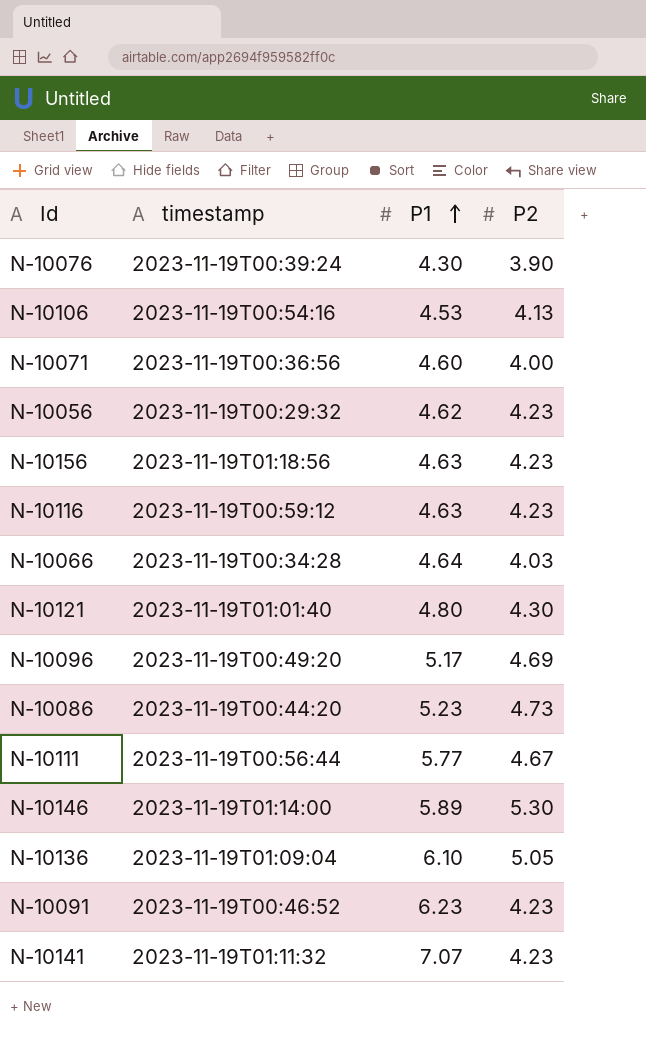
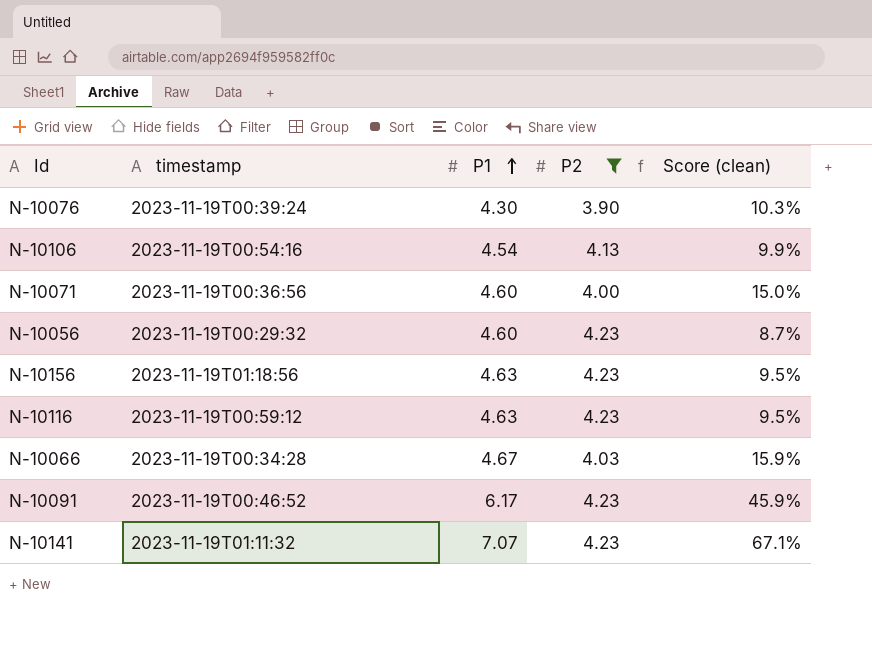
filter: none -> P2 <= 4.23
column Score (clean) | formula: none -> ([P1] - [P2]) / [P2]
N-10106 | P1: 4.53 -> 4.54
N-10056 | P1: 4.62 -> 4.60
N-10066 | P1: 4.64 -> 4.67
N-10091 | P1: 6.23 -> 6.17

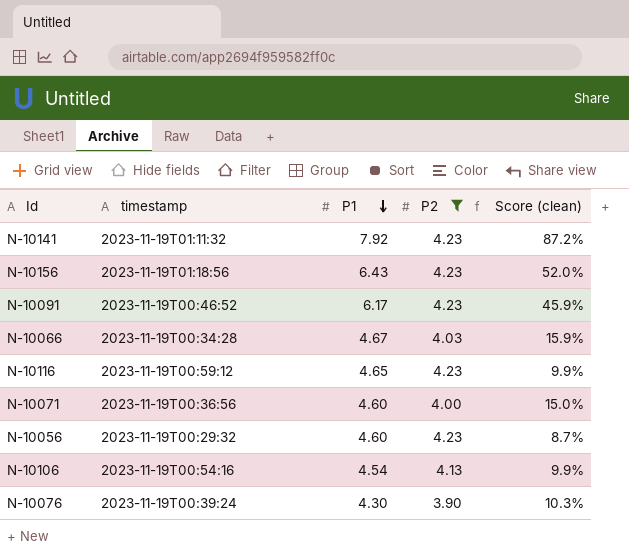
row order: P1 ascending -> P1 descending
N-10141 | P1: 7.07 -> 7.92
N-10141 | Score (clean): 67.1% -> 87.2%
N-10156 | P1: 4.63 -> 6.43
N-10156 | Score (clean): 9.5% -> 52.0%
N-10116 | P1: 4.63 -> 4.65
N-10116 | Score (clean): 9.5% -> 9.9%

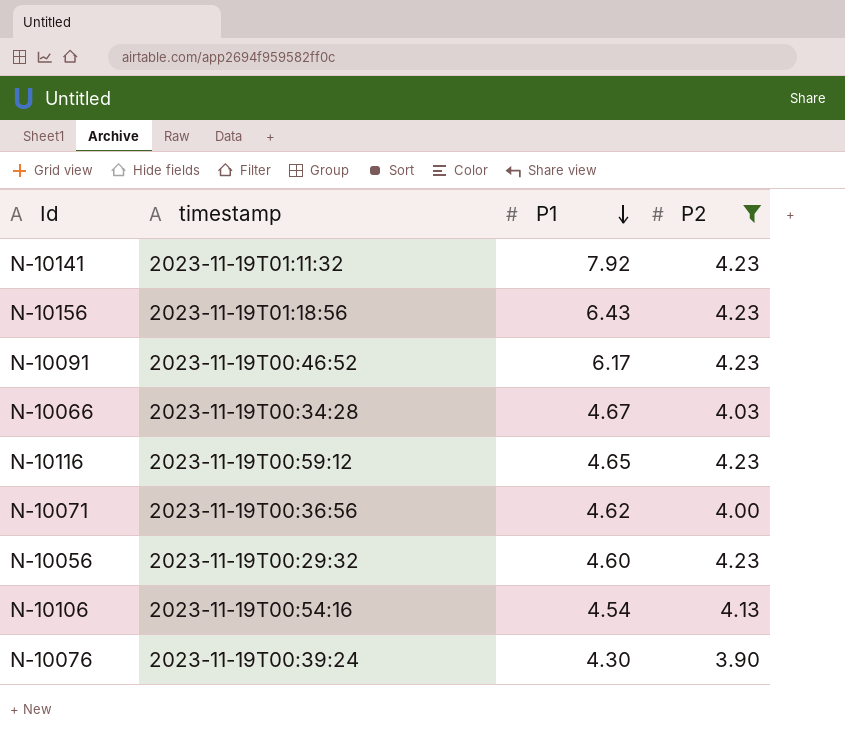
column Score (clean) | formula: ([P1] - [P2]) / [P2] -> none
N-10071 | P1: 4.60 -> 4.62

